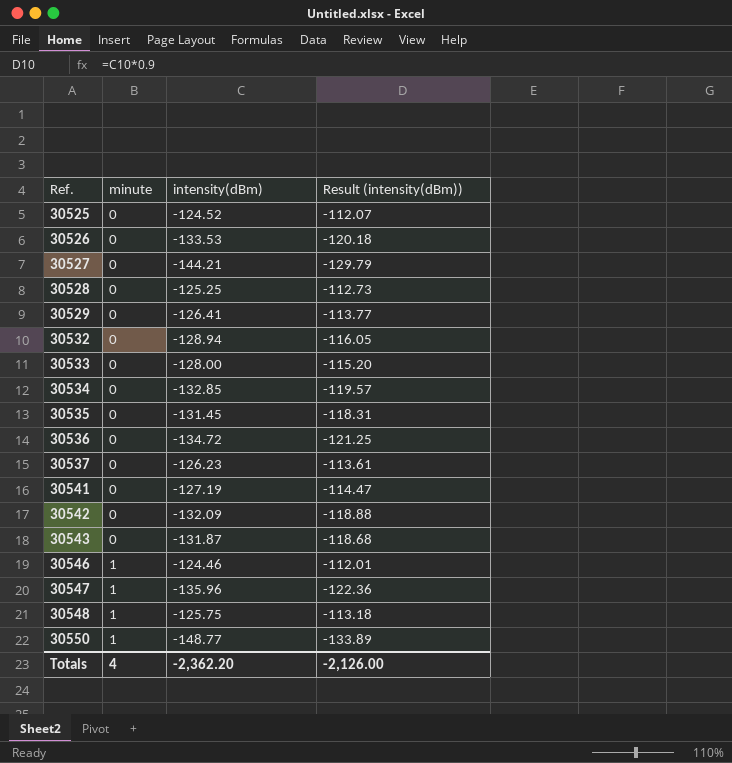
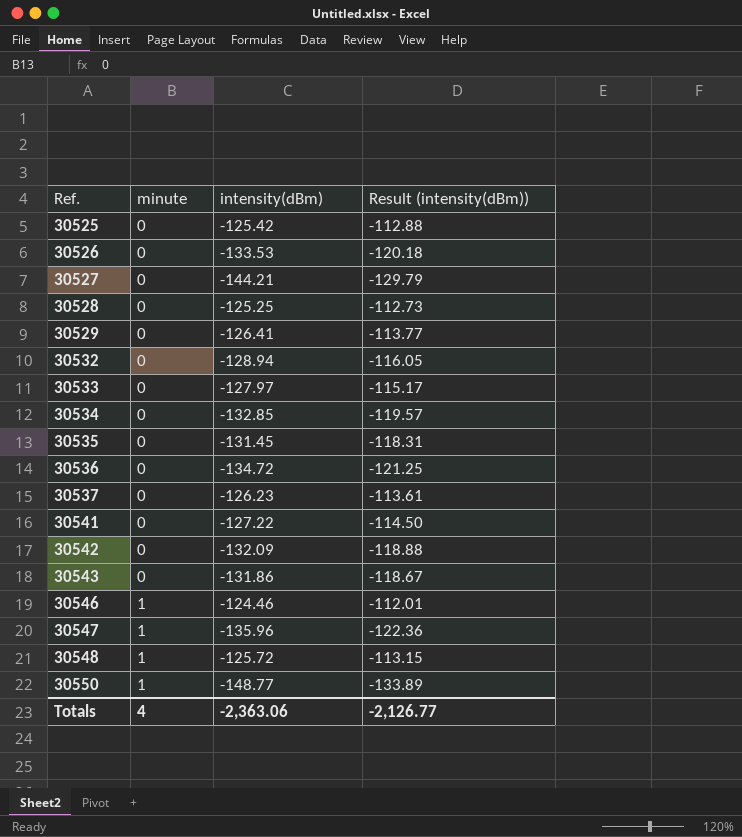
30525 | intensity(dBm): -124.52 -> -125.42
30525 | Result (intensity(dBm)): -112.07 -> -112.88
30533 | intensity(dBm): -128.00 -> -127.97
30533 | Result (intensity(dBm)): -115.20 -> -115.17
30541 | intensity(dBm): -127.19 -> -127.22
30541 | Result (intensity(dBm)): -114.47 -> -114.50
30543 | intensity(dBm): -131.87 -> -131.86
30543 | Result (intensity(dBm)): -118.68 -> -118.67
30548 | intensity(dBm): -125.75 -> -125.72
30548 | Result (intensity(dBm)): -113.18 -> -113.15
Totals | intensity(dBm): -2,362.20 -> -2,363.06
Totals | Result (intensity(dBm)): -2,126.00 -> -2,126.77

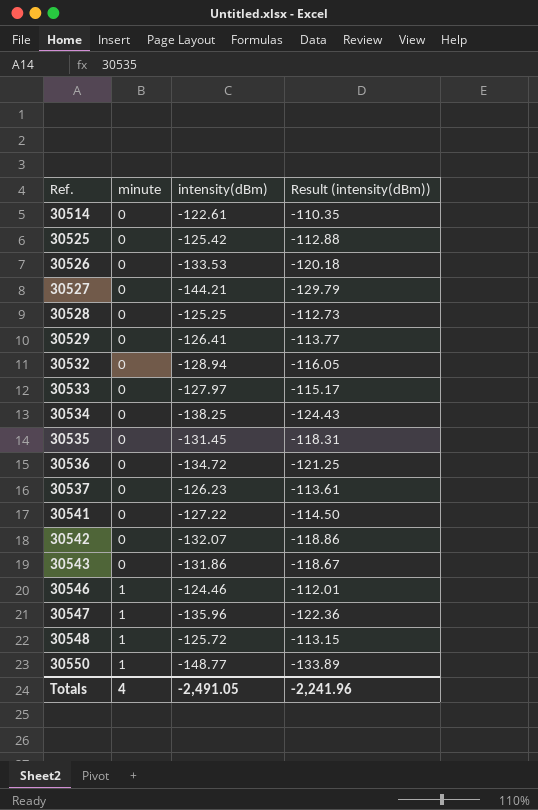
row 30514: none -> 0 | -122.61 | -110.35
30534 | intensity(dBm): -132.85 -> -138.25
30534 | Result (intensity(dBm)): -119.57 -> -124.43
30542 | intensity(dBm): -132.09 -> -132.07
30542 | Result (intensity(dBm)): -118.88 -> -118.86
Totals | intensity(dBm): -2,363.06 -> -2,491.05
Totals | Result (intensity(dBm)): -2,126.77 -> -2,241.96

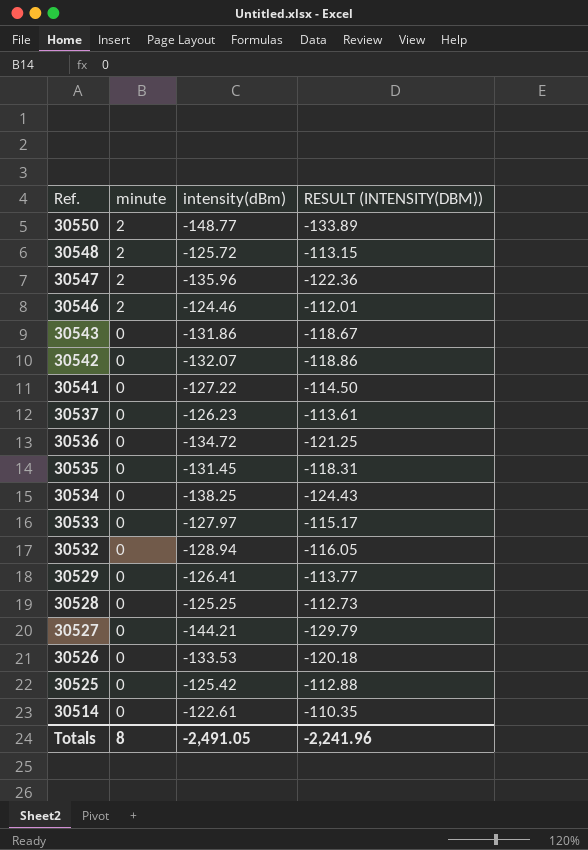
row order: Ref. ascending -> Ref. descending
column name: Result (intensity(dBm)) -> RESULT (INTENSITY(DBM))
30550 | minute: 1 -> 2
30548 | minute: 1 -> 2
30547 | minute: 1 -> 2
30546 | minute: 1 -> 2
Totals | minute: 4 -> 8

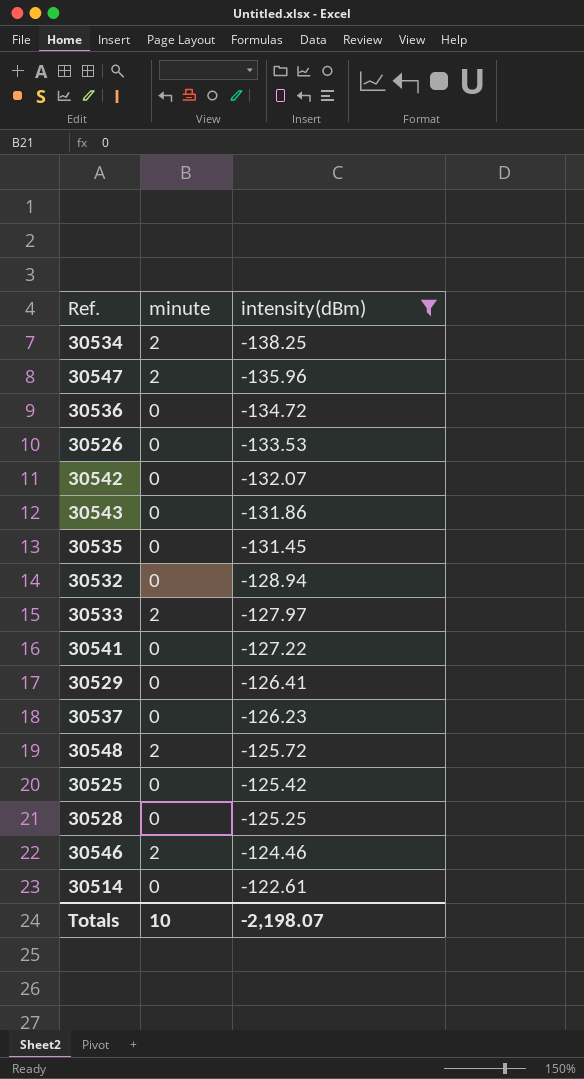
filter: none -> intensity(dBm) >= -138.25
row order: Ref. descending -> intensity(dBm) ascending
column RESULT (INTENSITY(DBM)) | formula: [intensity(dBm)] * 0.9 -> none
30534 | minute: 0 -> 2
30533 | minute: 0 -> 2
Totals | minute: 8 -> 10
Totals | intensity(dBm): -2,491.05 -> -2,198.07

